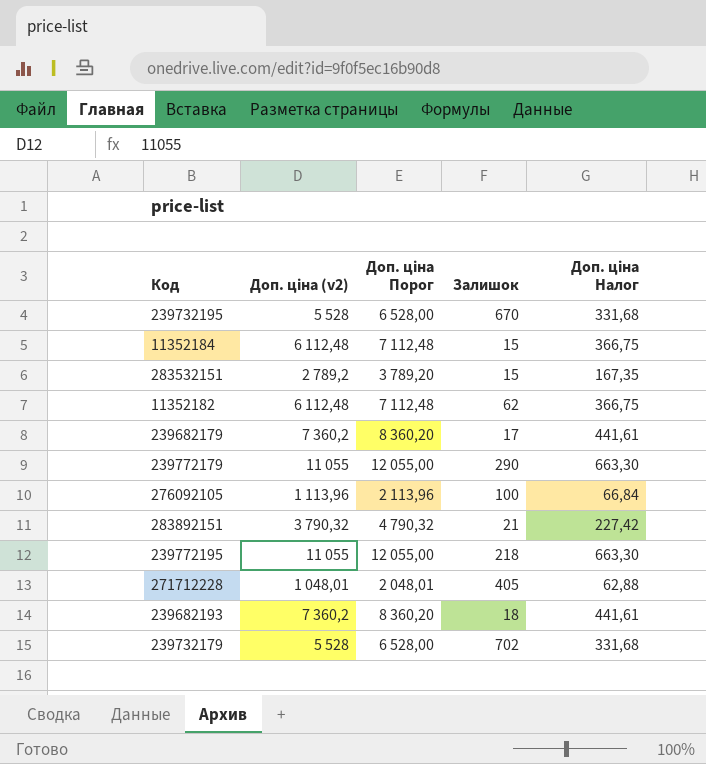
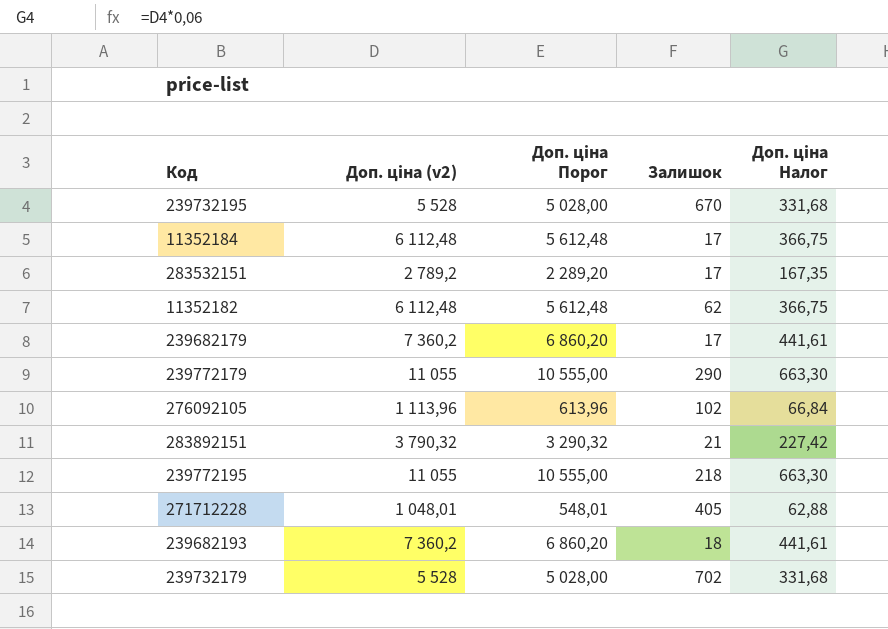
column Доп. ціна Порог | formula: [Доп. ціна (v2)] + 1000 -> [Доп. ціна (v2)] - 500
11352184 | Залишок: 15 -> 17
283532151 | Залишок: 15 -> 17
276092105 | Залишок: 100 -> 102

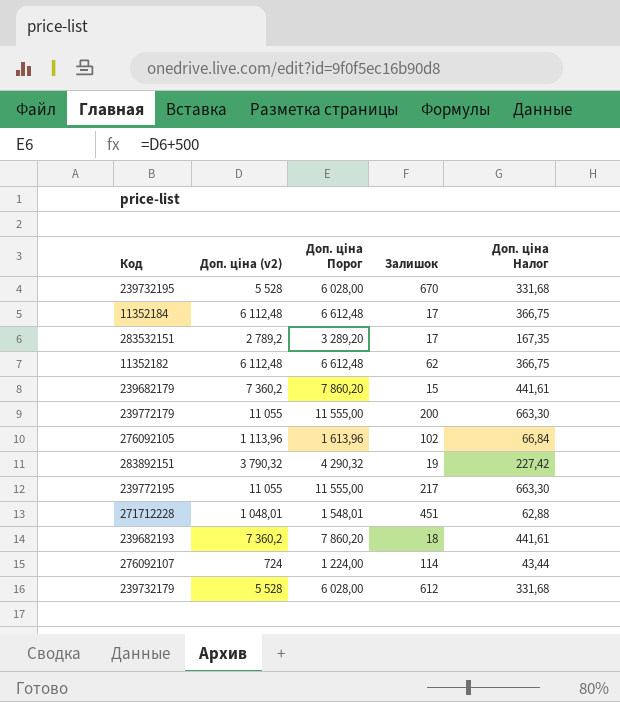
column Доп. ціна Порог | formula: [Доп. ціна (v2)] - 500 -> [Доп. ціна (v2)] + 500
239682179 | Залишок: 17 -> 15
239772179 | Залишок: 290 -> 200
283892151 | Залишок: 21 -> 19
239772195 | Залишок: 218 -> 217
271712228 | Залишок: 405 -> 451
row 276092107: none -> 724 | 1 224,00 | 114 | 43,44
239732179 | Залишок: 702 -> 612

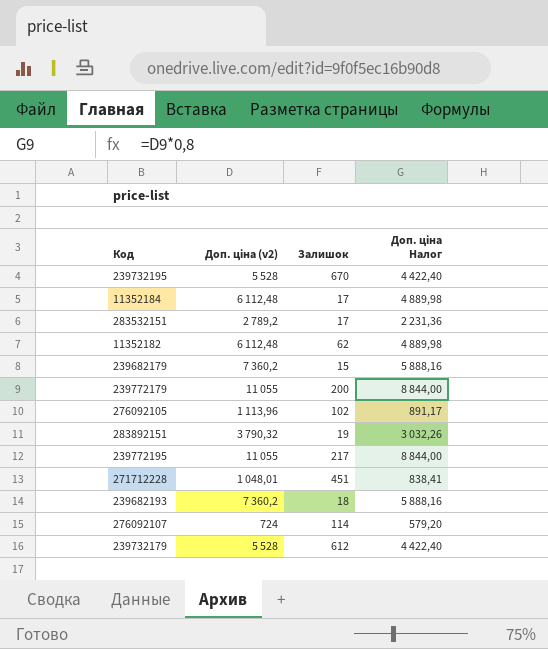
column Доп. ціна Порог | formula: [Доп. ціна (v2)] + 500 -> none
column Доп. ціна Налог | formula: [Доп. ціна (v2)] * 0,06 -> [Доп. ціна (v2)] * 0,8

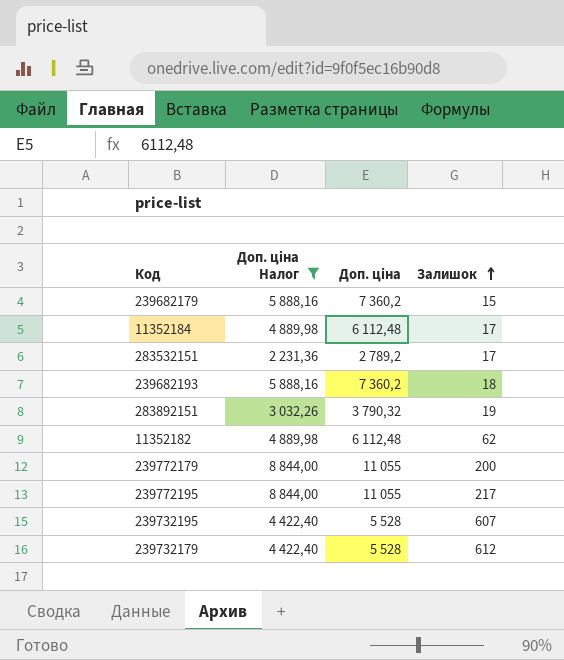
filter: none -> Доп. ціна Налог >= 2 231,36
row order: none -> Залишок ascending
column Доп. ціна Налог | position: 4 -> 2
column name: Доп. ціна (v2) -> Доп. ціна
239732195 | Залишок: 670 -> 607

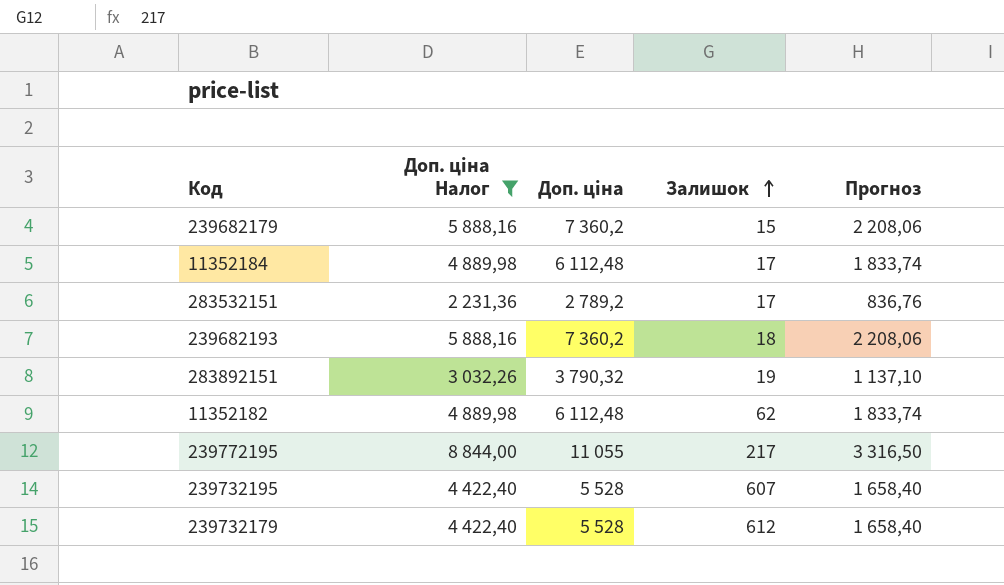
column Прогноз | formula: none -> [Доп. ціна] * 0,3
row 239772179: 8 844,00 | 11 055 | 200 -> none

